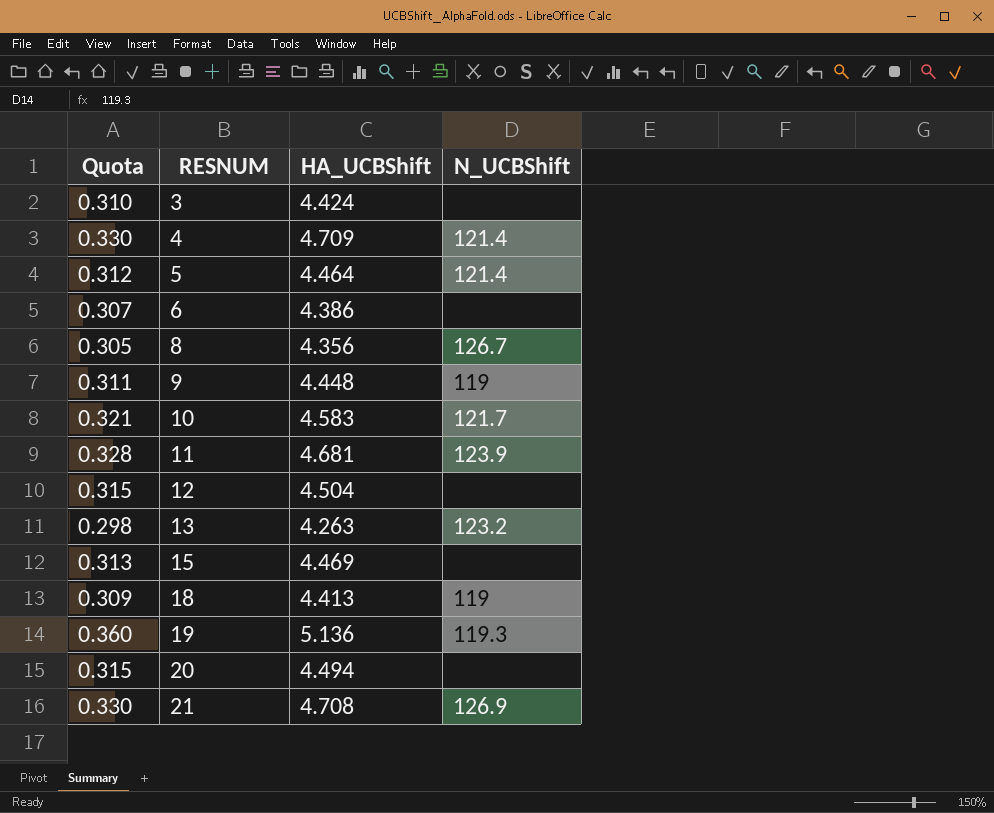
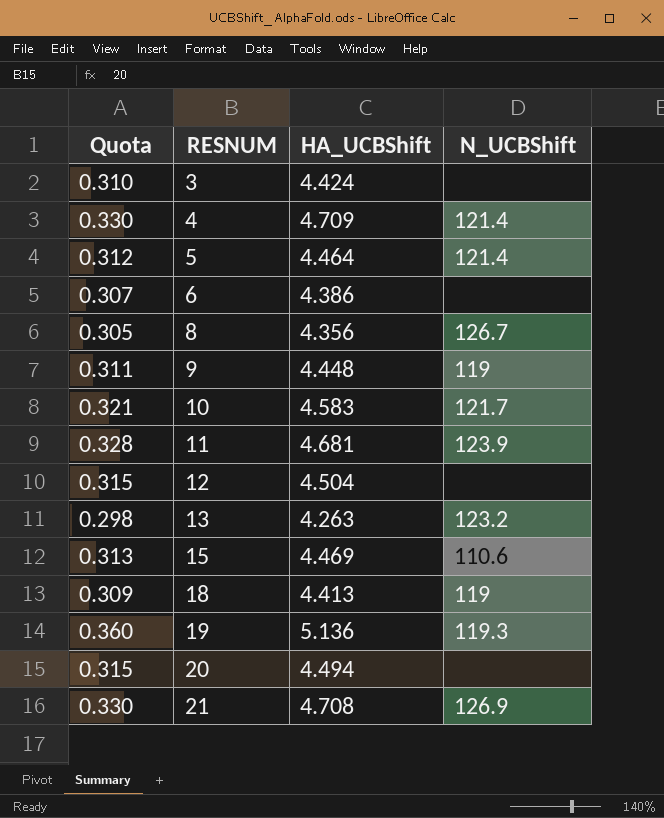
15 | N_UCBShift: none -> 110.6

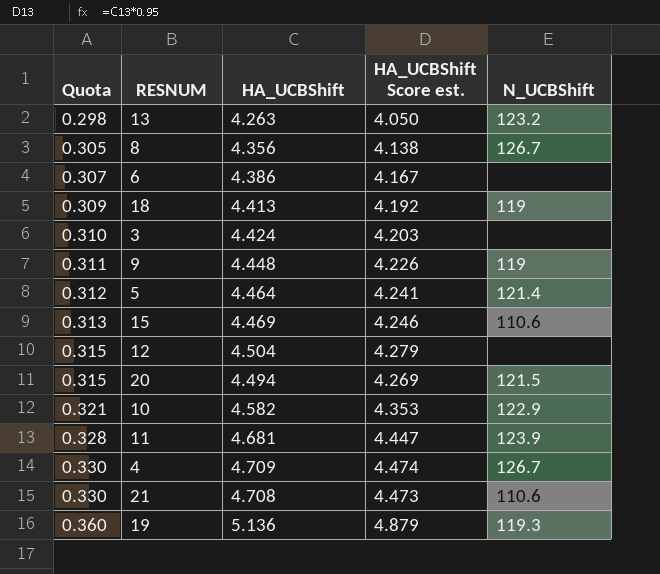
row order: RESNUM ascending -> Quota ascending
column HA_UCBShift Score est. | formula: none -> [HA_UCBShift] * 0.95
20 | N_UCBShift: none -> 121.5
10 | HA_UCBShift: 4.583 -> 4.582
10 | N_UCBShift: 121.7 -> 122.9
4 | N_UCBShift: 121.4 -> 126.7
21 | N_UCBShift: 126.9 -> 110.6

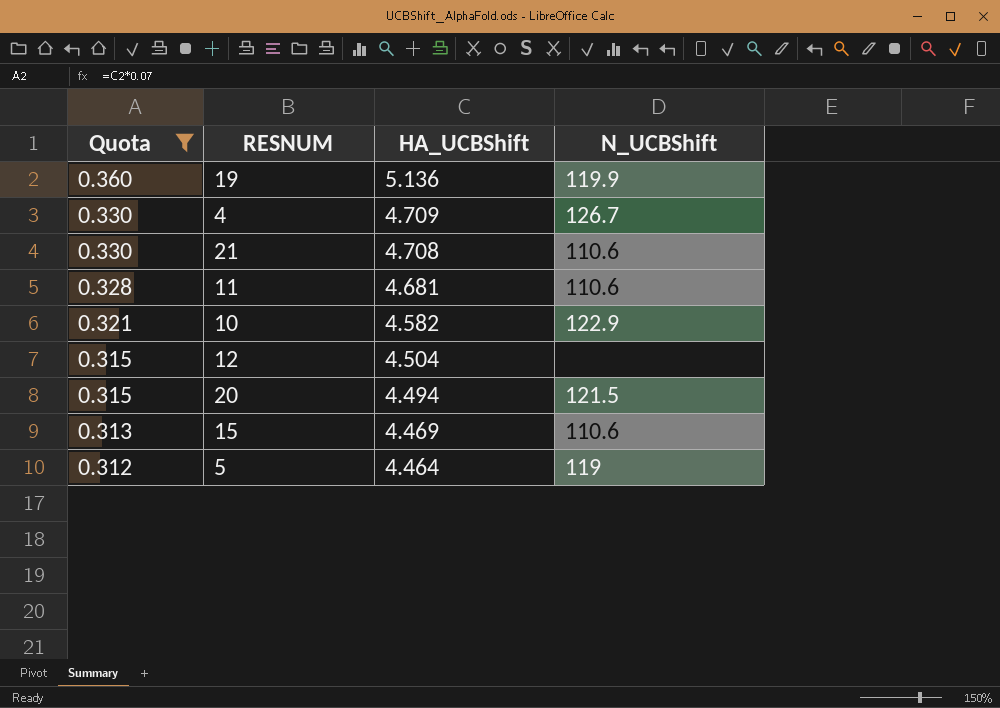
filter: none -> Quota >= 0.312
row order: Quota ascending -> Quota descending
column HA_UCBShift Score est. | formula: [HA_UCBShift] * 0.95 -> none
19 | N_UCBShift: 119.3 -> 119.9
11 | N_UCBShift: 123.9 -> 110.6
5 | N_UCBShift: 121.4 -> 119

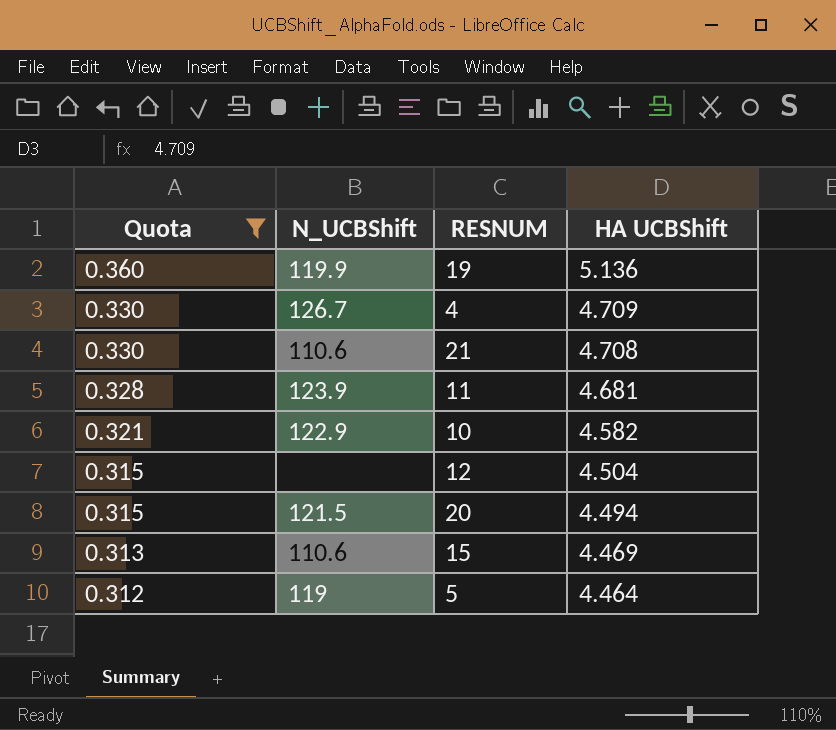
column N_UCBShift | position: 4 -> 2
column name: HA_UCBShift -> HA UCBShift
11 | N_UCBShift: 110.6 -> 123.9

